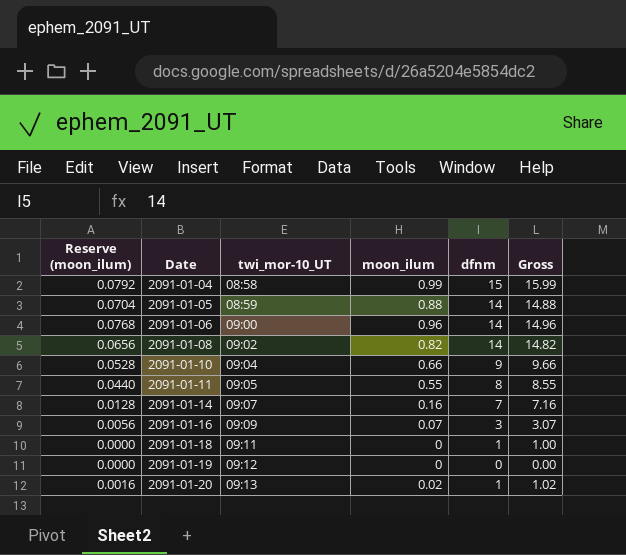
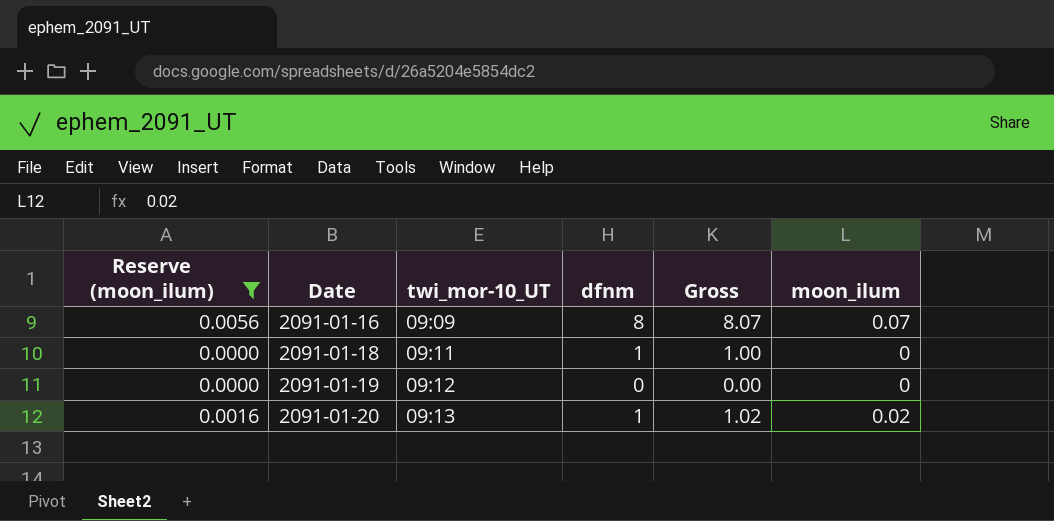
filter: none -> Reserve (moon_ilum) <= 0.0056
column moon_ilum | position: 4 -> 6
2091-01-16 | dfnm: 3 -> 8
2091-01-16 | Gross: 3.07 -> 8.07

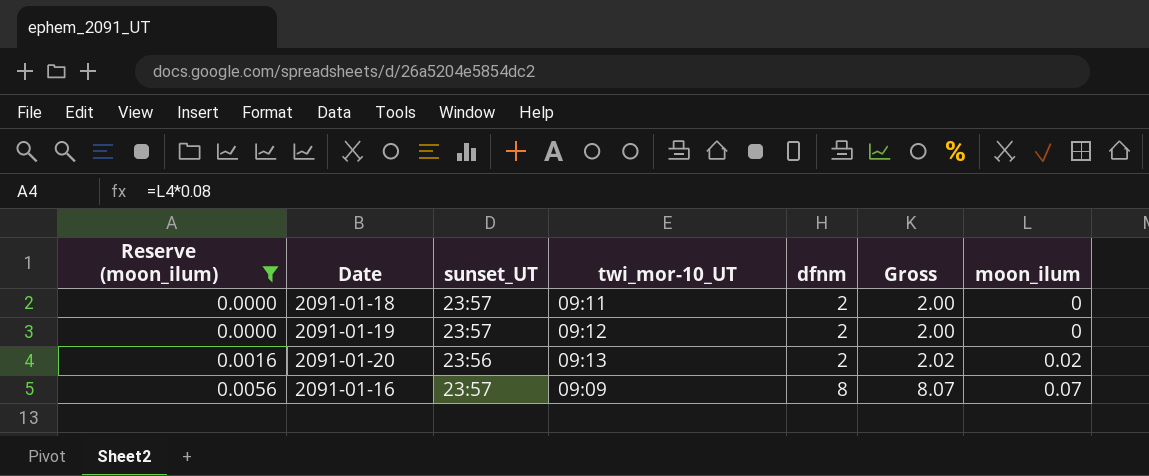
row order: Date ascending -> Reserve (moon_ilum) ascending
column sunset_UT | position: none -> 3
2091-01-18 | dfnm: 1 -> 2
2091-01-18 | Gross: 1.00 -> 2.00
2091-01-19 | dfnm: 0 -> 2
2091-01-19 | Gross: 0.00 -> 2.00
2091-01-20 | dfnm: 1 -> 2
2091-01-20 | Gross: 1.02 -> 2.02

